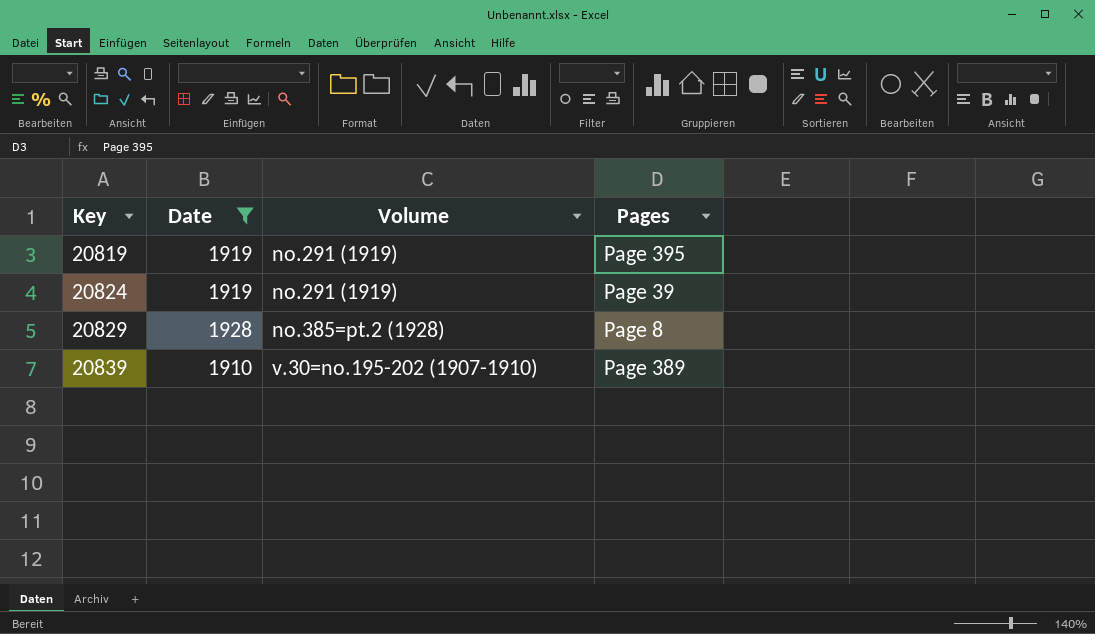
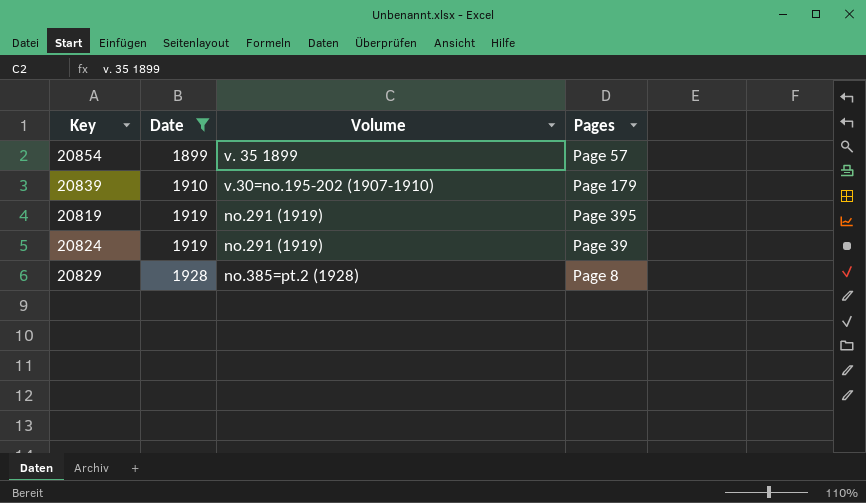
row order: Key ascending -> Date ascending
row 20854: none -> 1899 | v. 35 1899 | Page 57
20839 | Pages: Page 389 -> Page 179

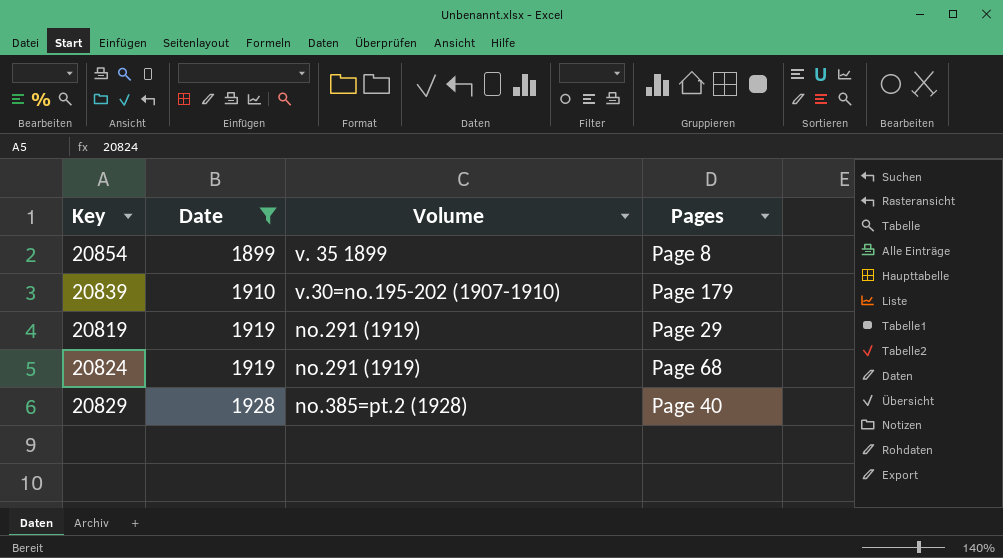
20854 | Pages: Page 57 -> Page 8
20819 | Pages: Page 395 -> Page 29
20824 | Pages: Page 39 -> Page 68
20829 | Pages: Page 8 -> Page 40

